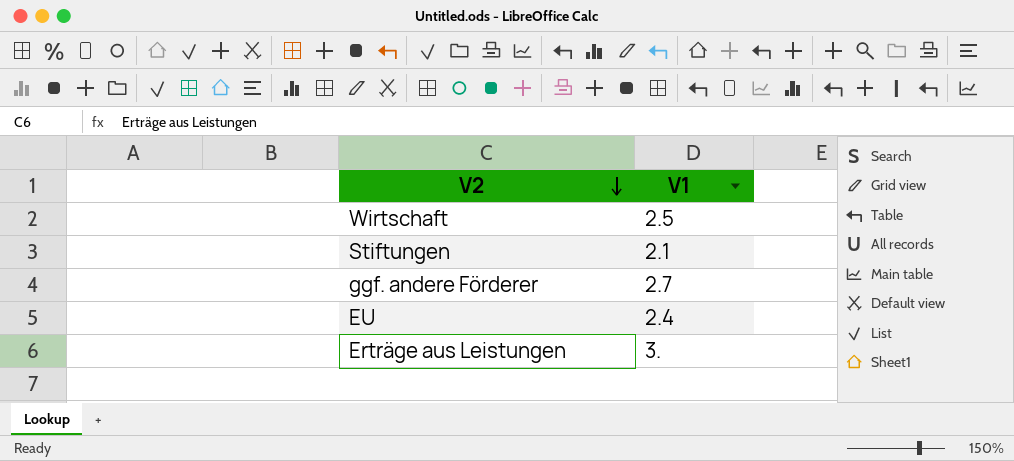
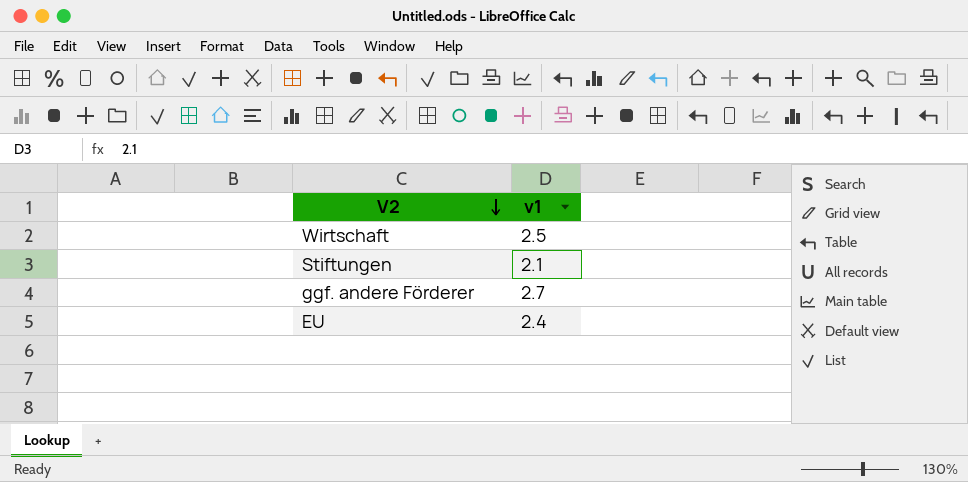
column name: V1 -> v1
row Erträge aus Leistungen: 3. -> none

